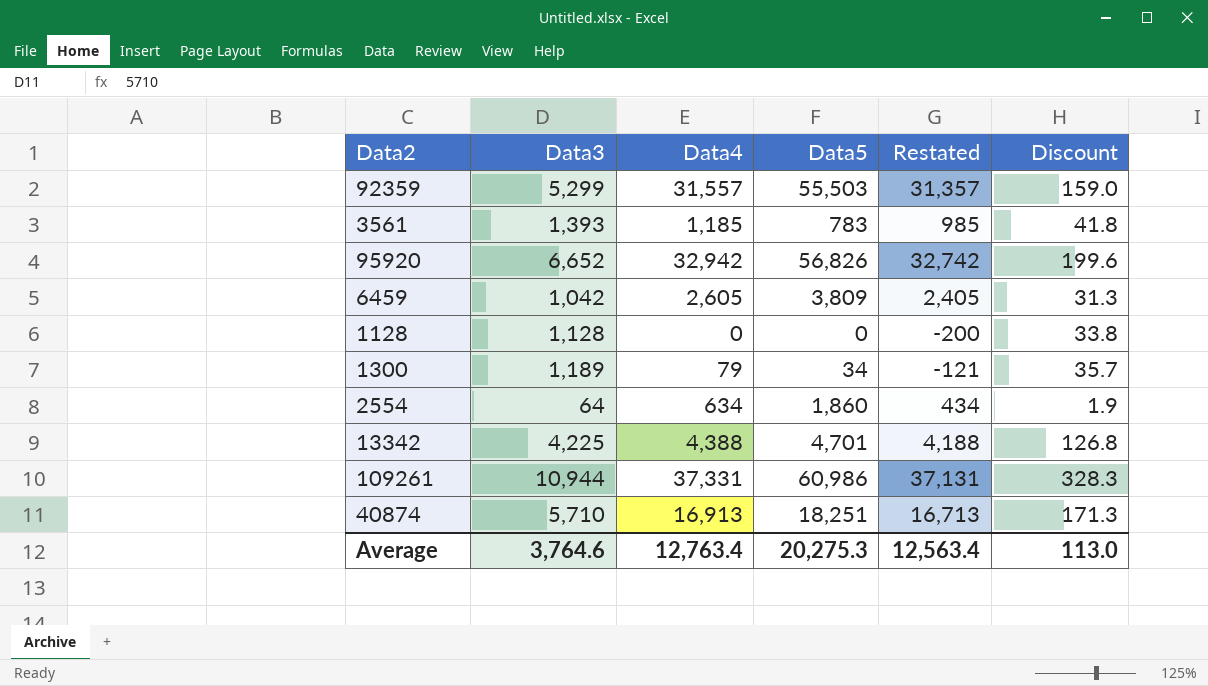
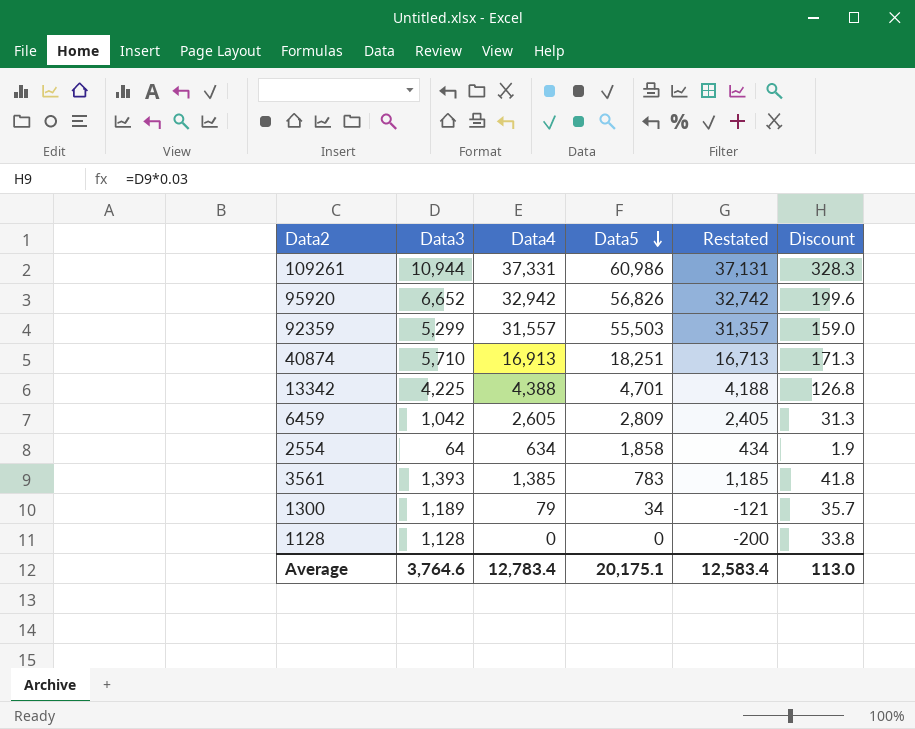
row order: none -> Data5 descending
6459 | Data5: 3,809 -> 2,809
2554 | Data5: 1,860 -> 1,858
3561 | Data4: 1,185 -> 1,385
3561 | Restated: 985 -> 1,185
Average | Data4: 12,763.4 -> 12,783.4
Average | Data5: 20,275.3 -> 20,175.1
Average | Restated: 12,563.4 -> 12,583.4

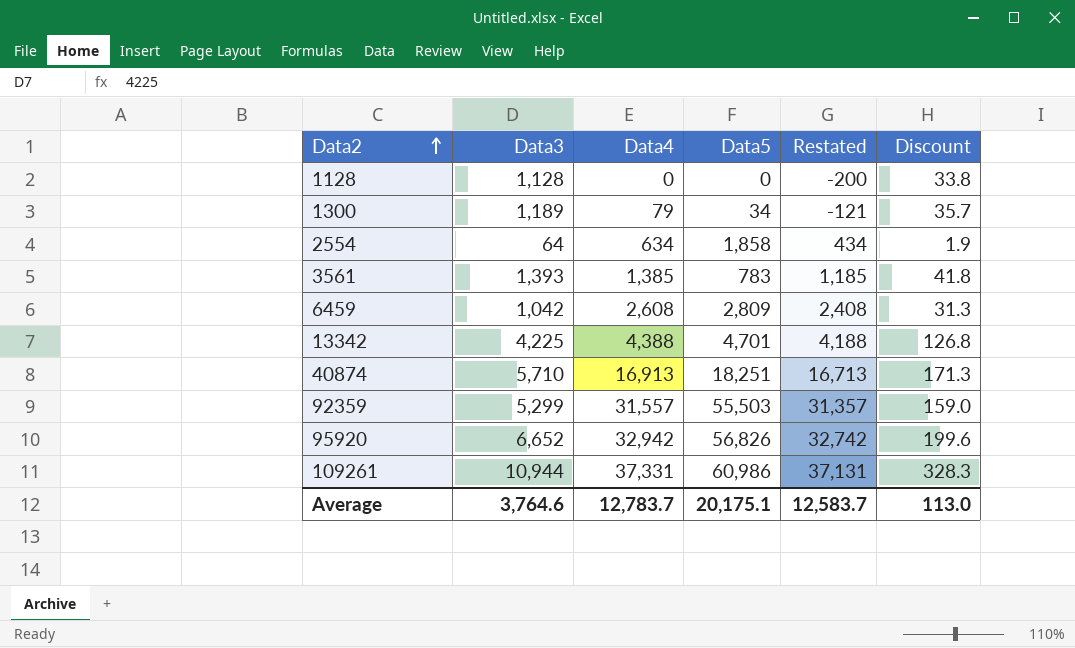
row order: Data5 descending -> Data2 ascending
6459 | Data4: 2,605 -> 2,608
6459 | Restated: 2,405 -> 2,408
Average | Data4: 12,783.4 -> 12,783.7
Average | Restated: 12,583.4 -> 12,583.7

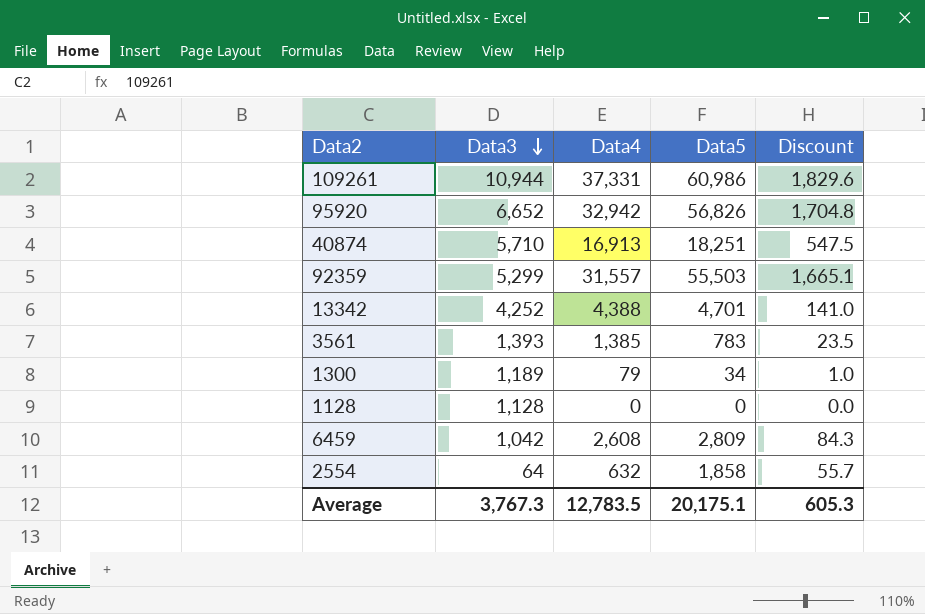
row order: Data2 ascending -> Data3 descending
column Restated | formula: [Data4] - 200 -> none
column Discount | formula: [Data3] * 0.03 -> [Data5] * 0.03
13342 | Data3: 4,225 -> 4,252
2554 | Data4: 634 -> 632
Average | Data3: 3,764.6 -> 3,767.3
Average | Data4: 12,783.7 -> 12,783.5
Average | Discount: 113.0 -> 605.3

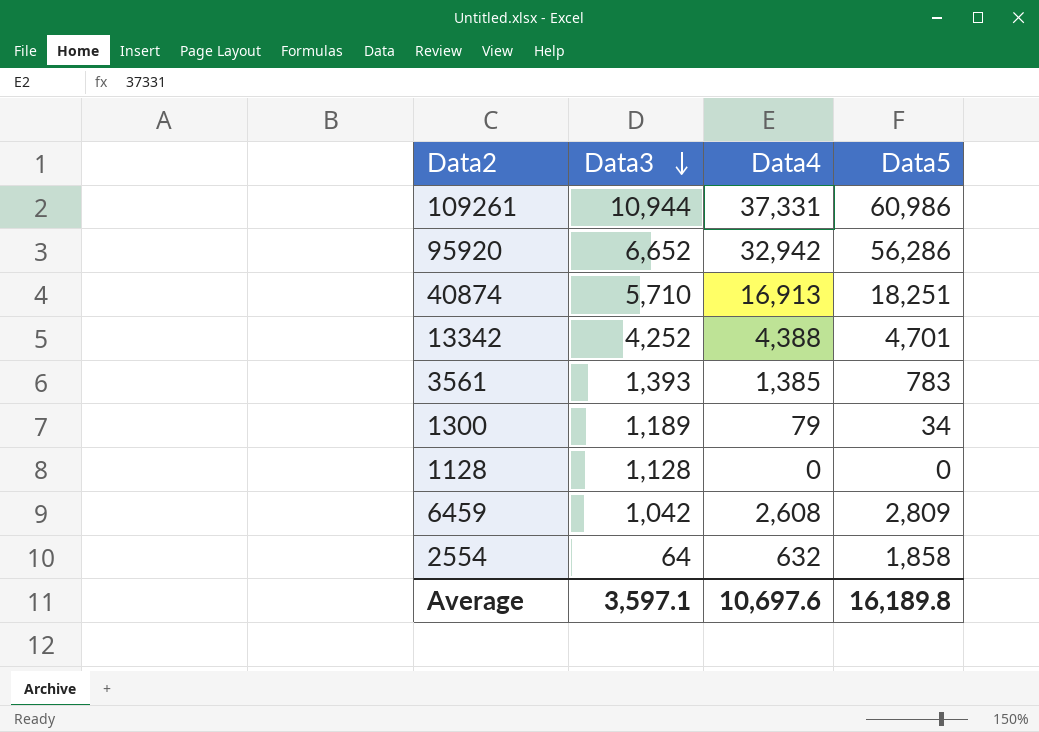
column Discount | formula: [Data5] * 0.03 -> none
row 92359: 5,299 | 31,557 | 55,503 | 1,665.1 -> none
95920 | Data5: 56,826 -> 56,286
Average | Data3: 3,767.3 -> 3,597.1
Average | Data4: 12,783.5 -> 10,697.6
Average | Data5: 20,175.1 -> 16,189.8

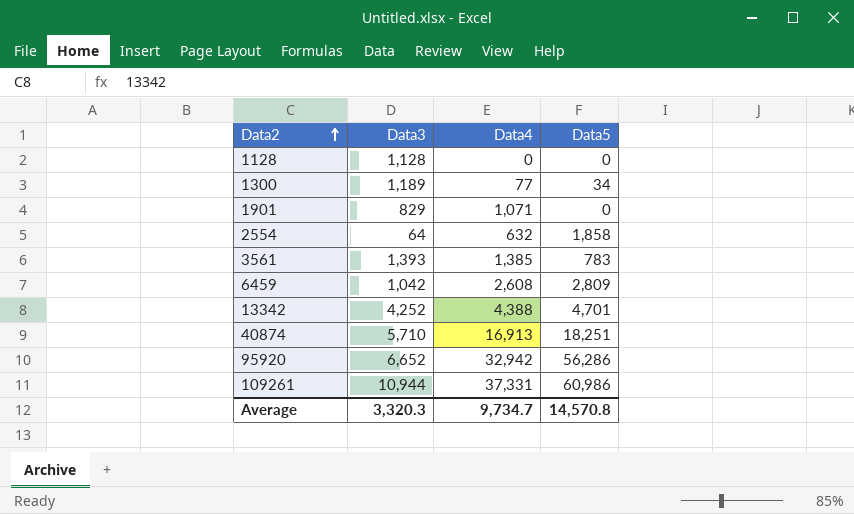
row order: Data3 descending -> Data2 ascending
1300 | Data4: 79 -> 77
row 1901: none -> 829 | 1,071 | 0
Average | Data3: 3,597.1 -> 3,320.3
Average | Data4: 10,697.6 -> 9,734.7
Average | Data5: 16,189.8 -> 14,570.8

